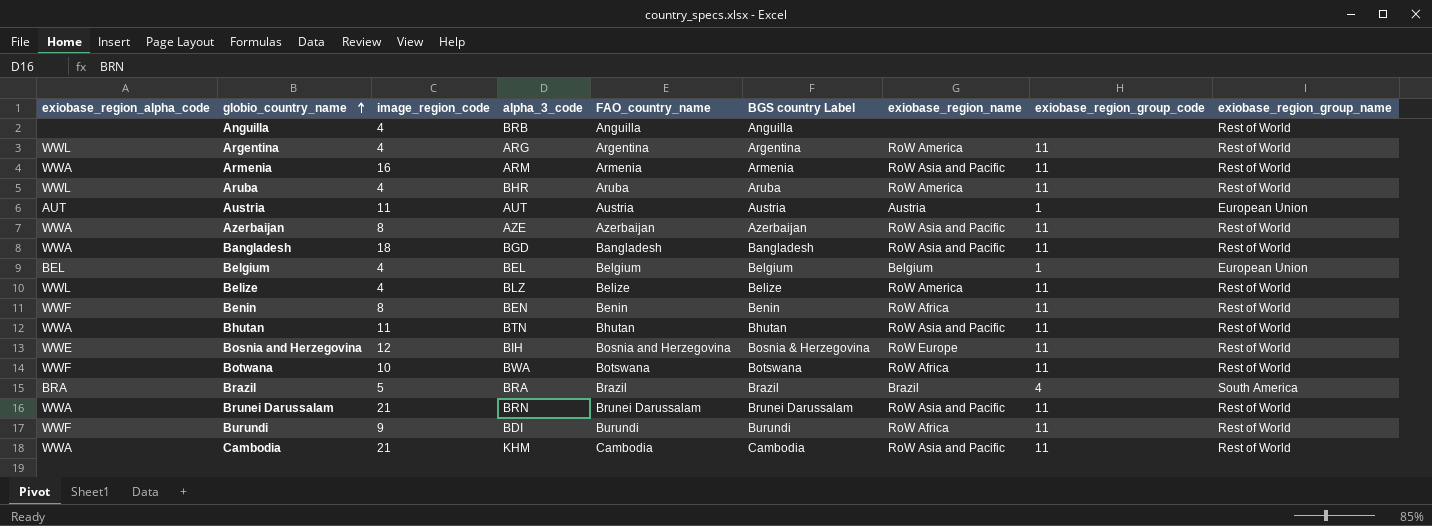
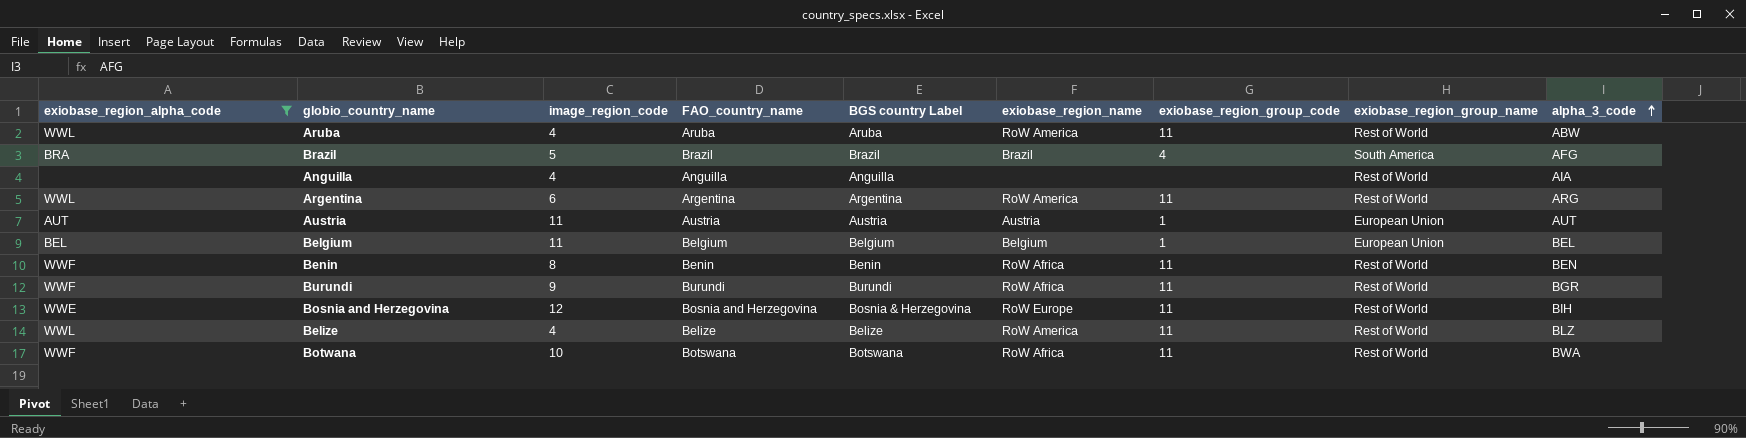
filter: none -> exiobase_region_alpha_code != WWA
row order: globio_country_name ascending -> alpha_3_code ascending
column alpha_3_code | position: 4 -> 9
Aruba | alpha_3_code: BHR -> ABW
Brazil | alpha_3_code: BRA -> AFG
Anguilla | alpha_3_code: BRB -> AIA
Argentina | image_region_code: 4 -> 6
Belgium | image_region_code: 4 -> 11
Burundi | alpha_3_code: BDI -> BGR

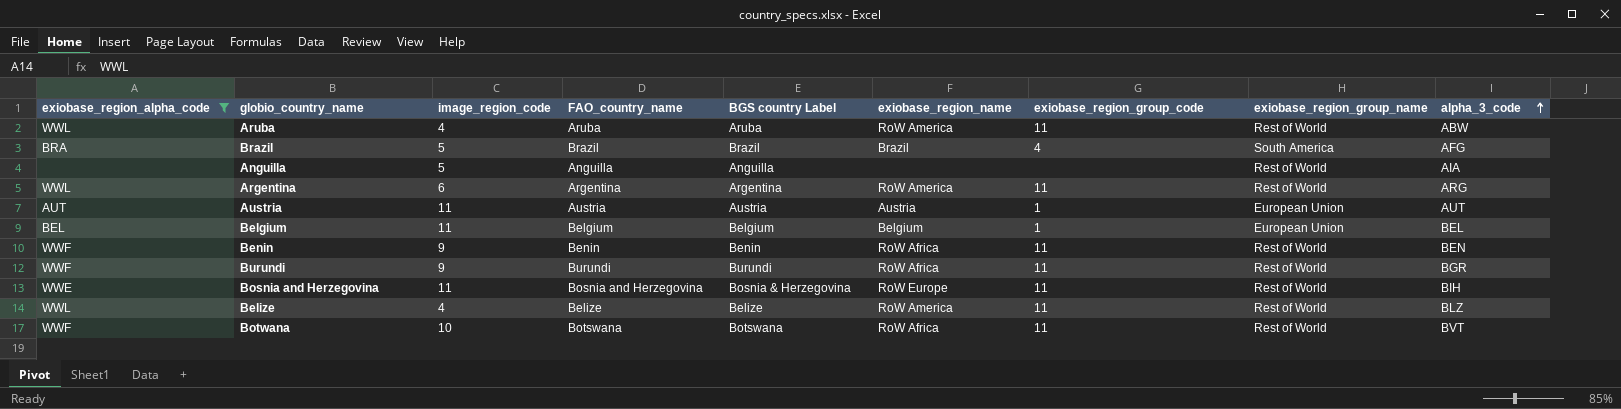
Anguilla | image_region_code: 4 -> 5
Benin | image_region_code: 8 -> 9
Bosnia and Herzegovina | image_region_code: 12 -> 11
Botwana | alpha_3_code: BWA -> BVT

